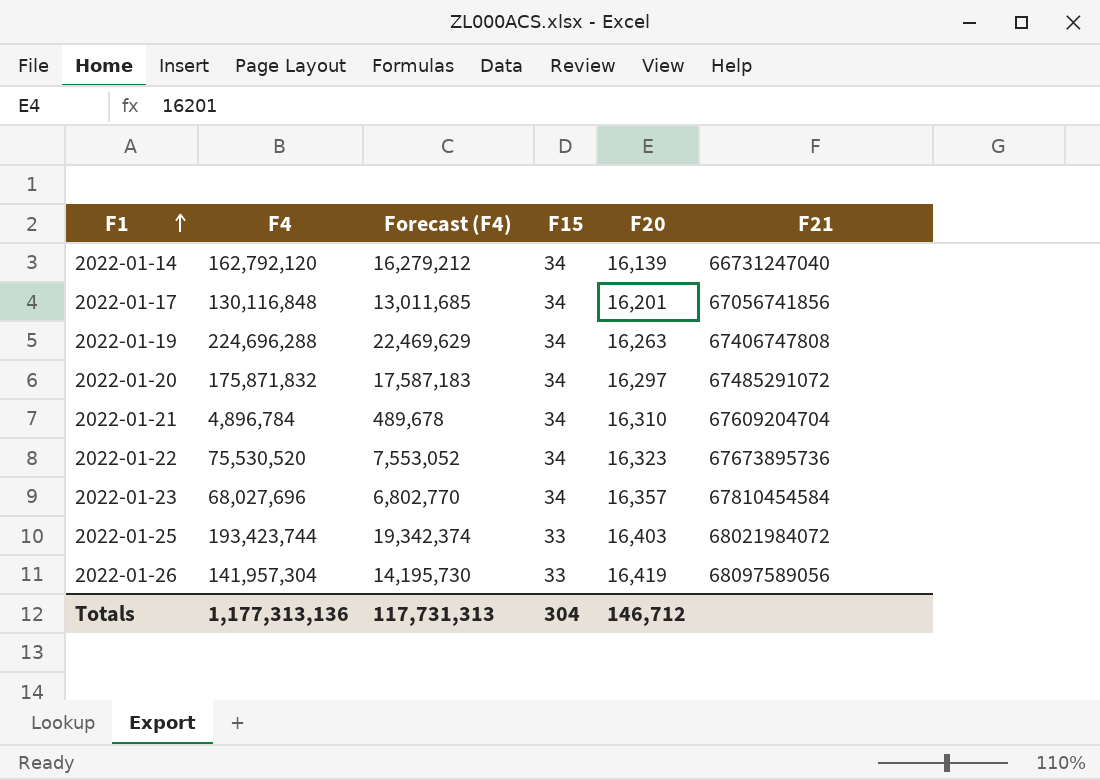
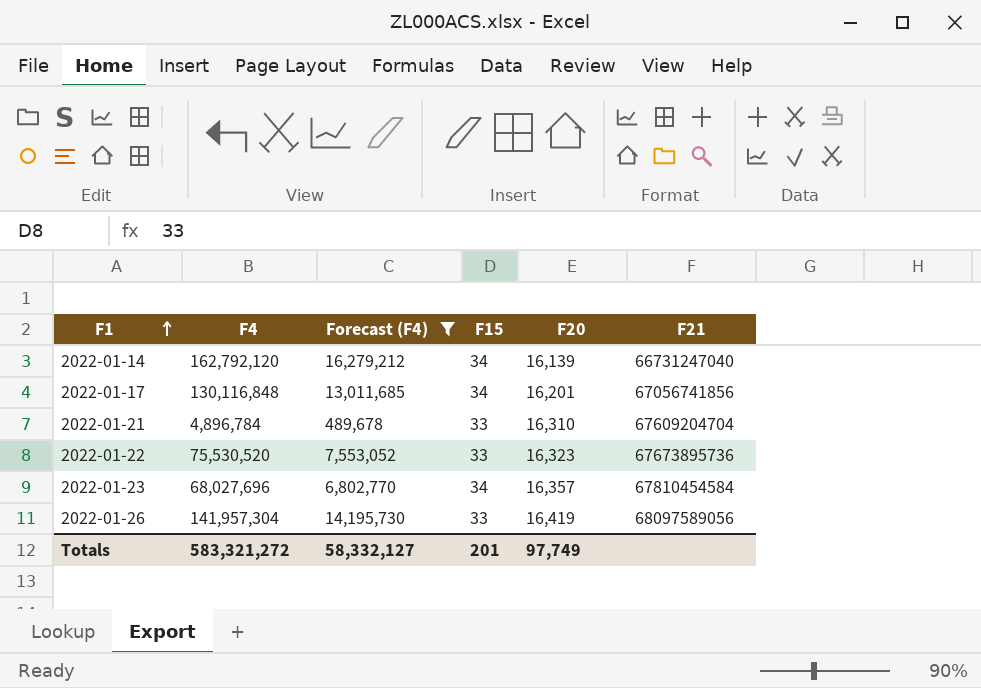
filter: none -> Forecast (F4) <= 16,279,212
2022-01-21 | F15: 34 -> 33
2022-01-22 | F15: 34 -> 33
Totals | F4: 1,177,313,136 -> 583,321,272
Totals | Forecast (F4): 117,731,313 -> 58,332,127
Totals | F15: 304 -> 201
Totals | F20: 146,712 -> 97,749

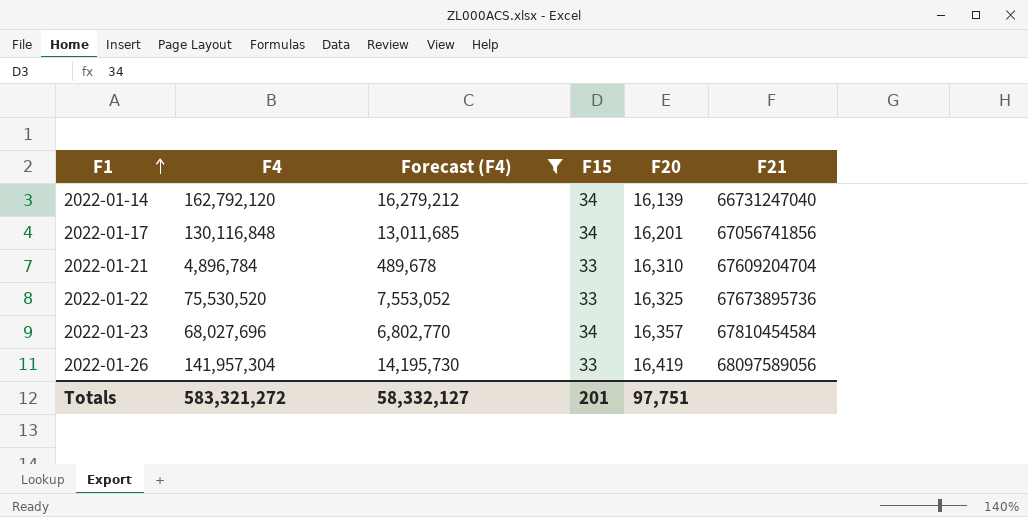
2022-01-22 | F20: 16,323 -> 16,325
Totals | F20: 97,749 -> 97,751

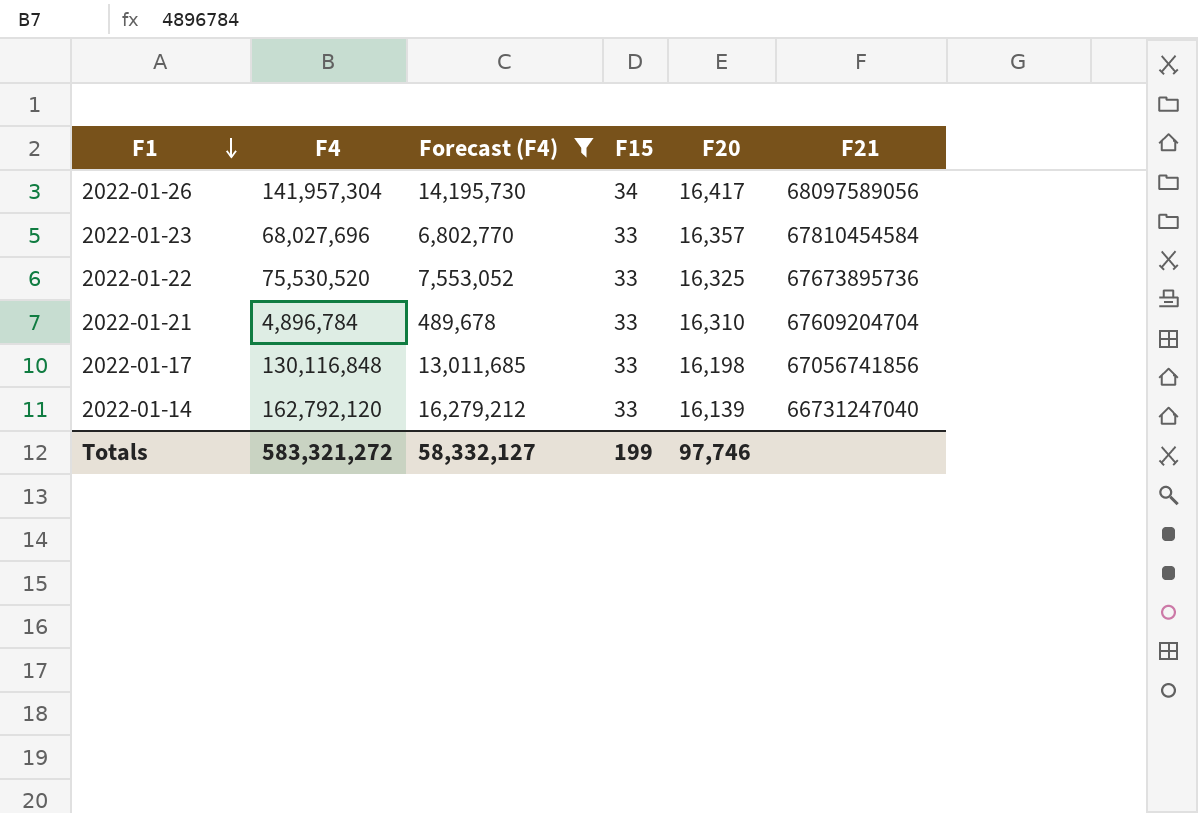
row order: F1 ascending -> F1 descending
2022-01-26 | F15: 33 -> 34
2022-01-26 | F20: 16,419 -> 16,417
2022-01-23 | F15: 34 -> 33
2022-01-17 | F15: 34 -> 33
2022-01-17 | F20: 16,201 -> 16,198
2022-01-14 | F15: 34 -> 33
Totals | F15: 201 -> 199
Totals | F20: 97,751 -> 97,746

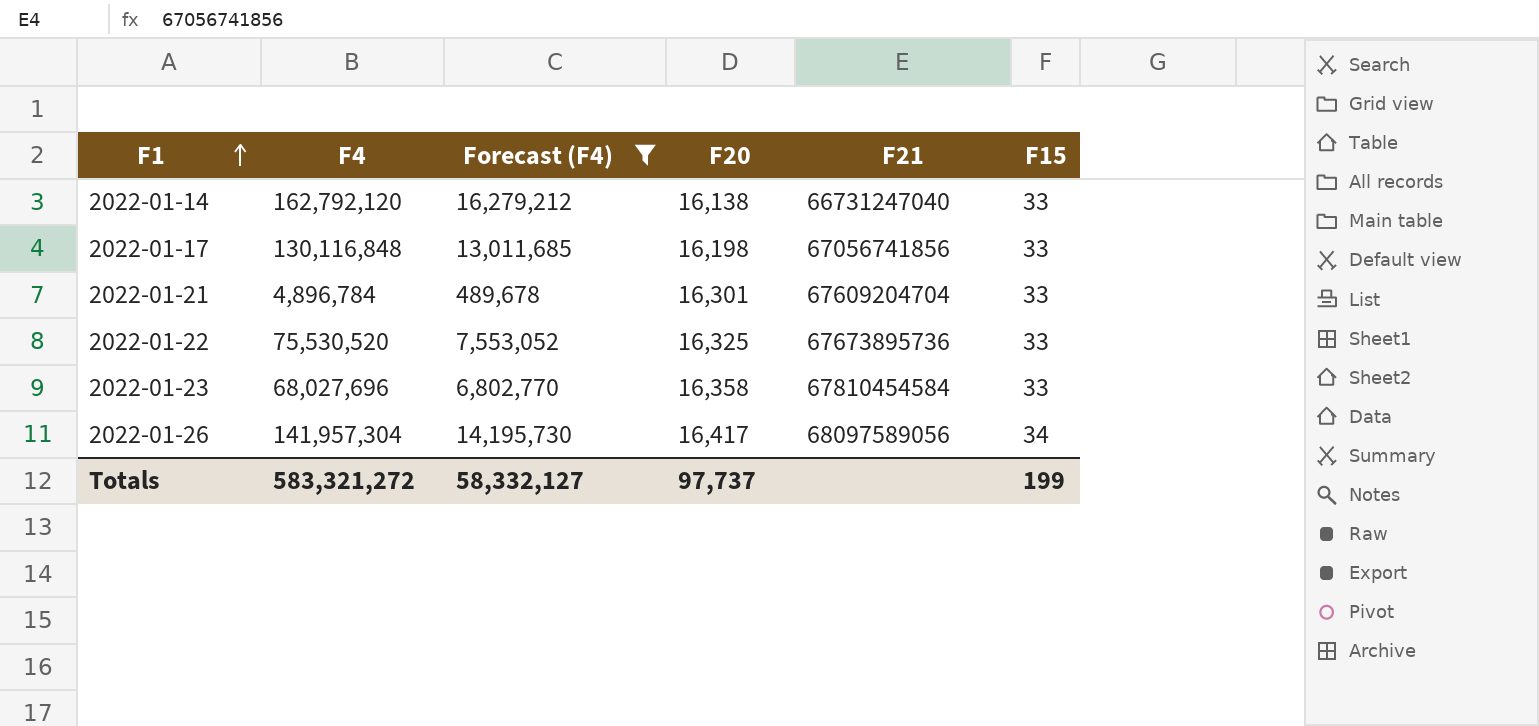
row order: F1 descending -> F1 ascending
column F15 | position: 4 -> 6
2022-01-14 | F20: 16,139 -> 16,138
2022-01-21 | F20: 16,310 -> 16,301
2022-01-23 | F20: 16,357 -> 16,358
Totals | F20: 97,746 -> 97,737

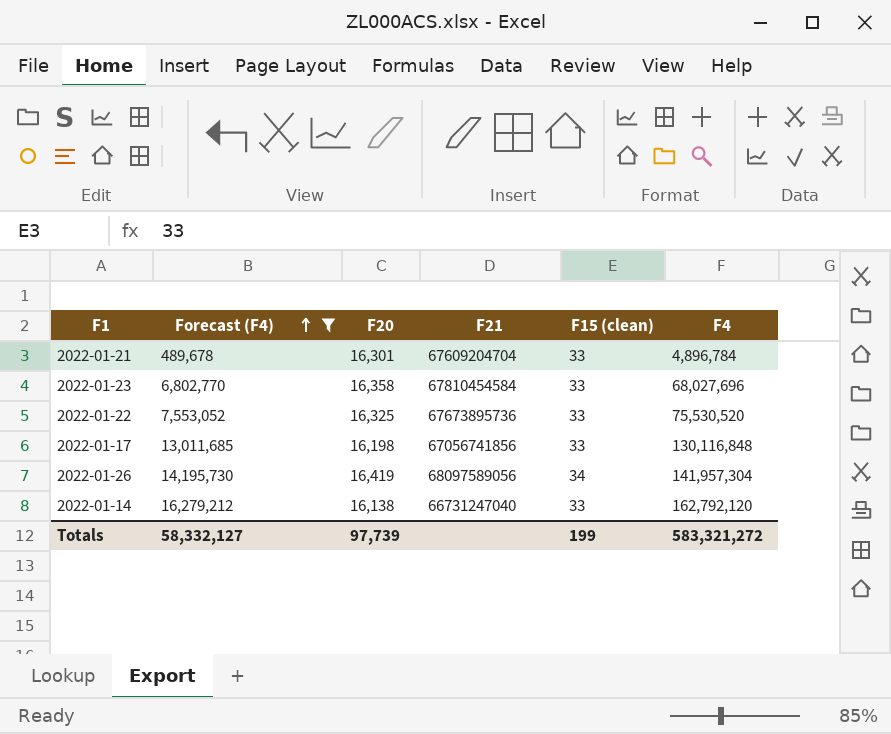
row order: F1 ascending -> Forecast (F4) ascending
column name: F15 -> F15 (clean)
column F4 | position: 2 -> 6
2022-01-26 | F20: 16,417 -> 16,419
Totals | F20: 97,737 -> 97,739

